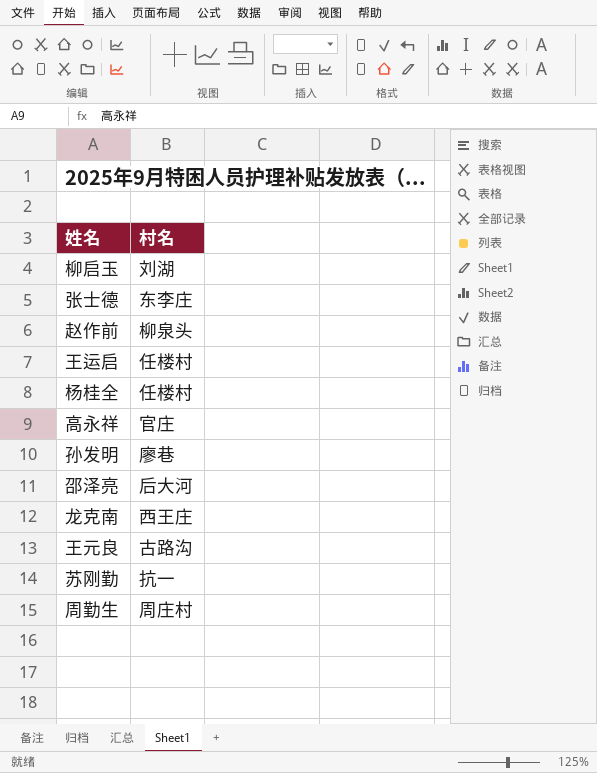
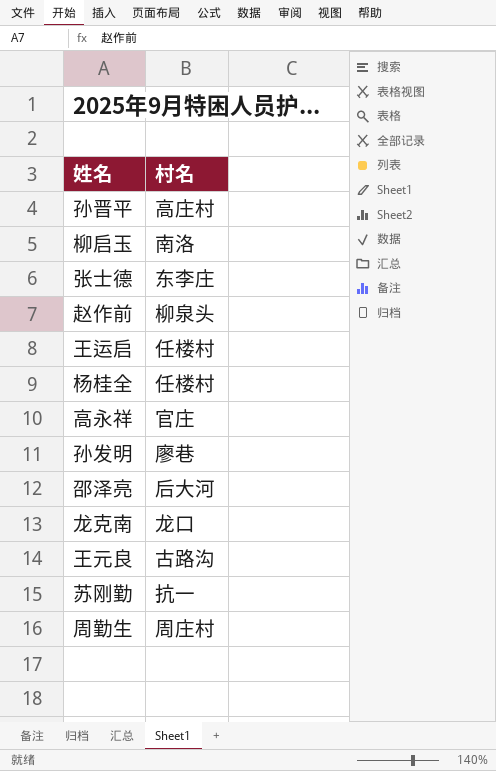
row 孙晋平: none -> 高庄村
柳启玉 | 村名: 刘湖 -> 南洛
龙克南 | 村名: 西王庄 -> 龙口

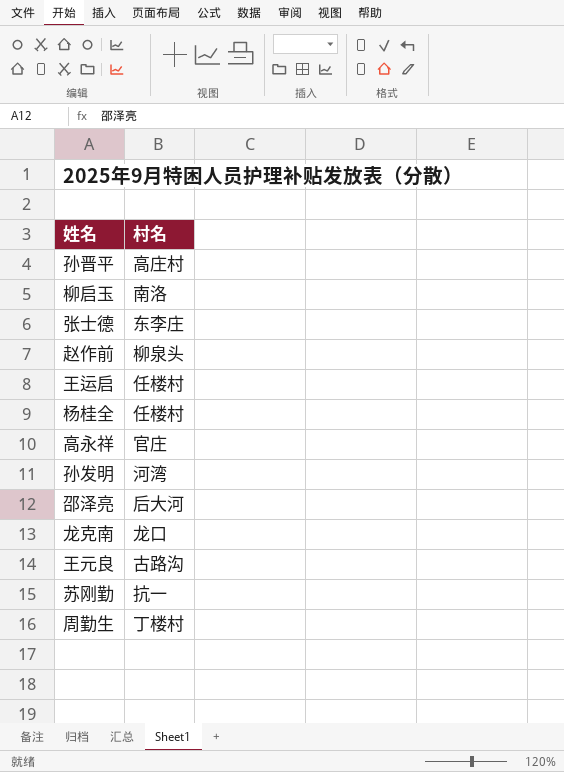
孙发明 | 村名: 廖巷 -> 河湾
周勤生 | 村名: 周庄村 -> 丁楼村

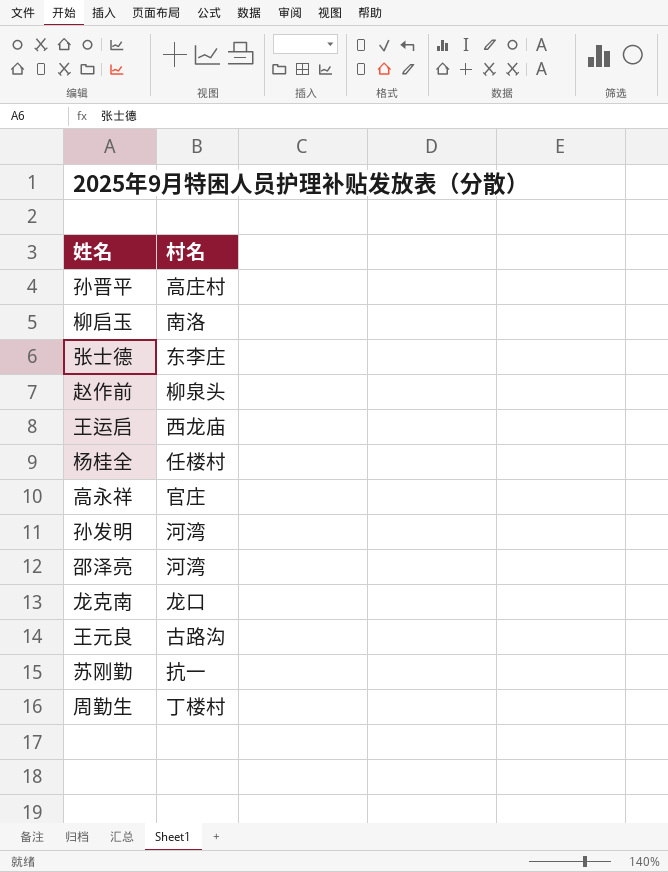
王运启 | 村名: 任楼村 -> 西龙庙
邵泽亮 | 村名: 后大河 -> 河湾

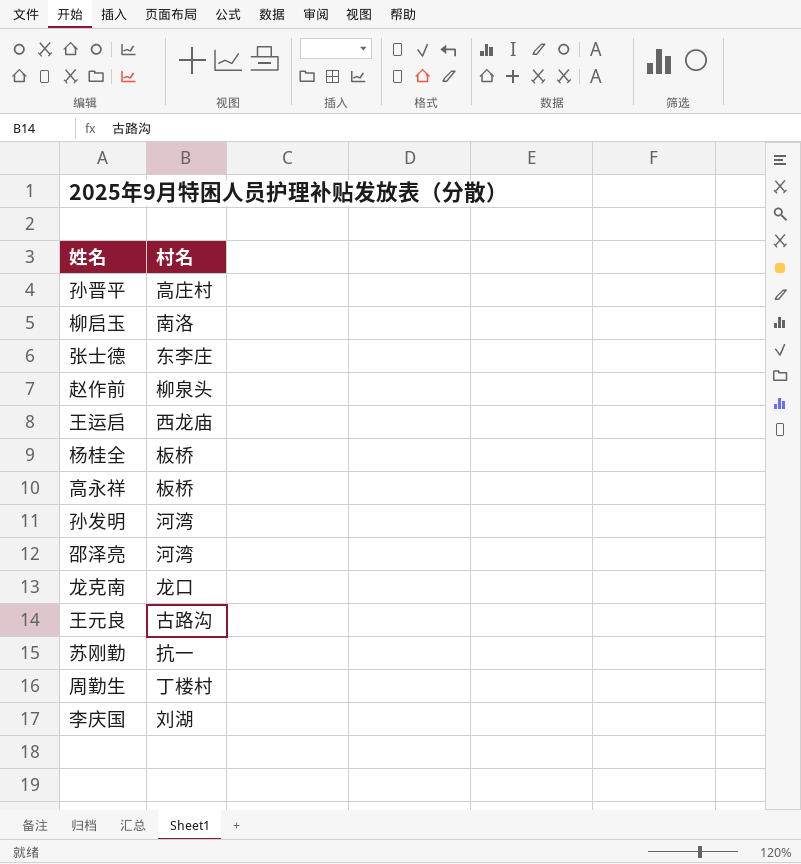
杨桂全 | 村名: 任楼村 -> 板桥
高永祥 | 村名: 官庄 -> 板桥
row 李庆国: none -> 刘湖

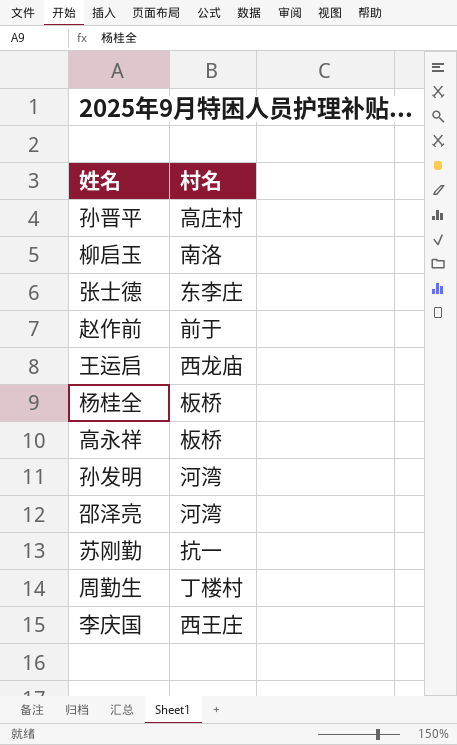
row 龙克南: 龙口 -> none
row 王元良: 古路沟 -> none
赵作前 | 村名: 柳泉头 -> 前于
李庆国 | 村名: 刘湖 -> 西王庄

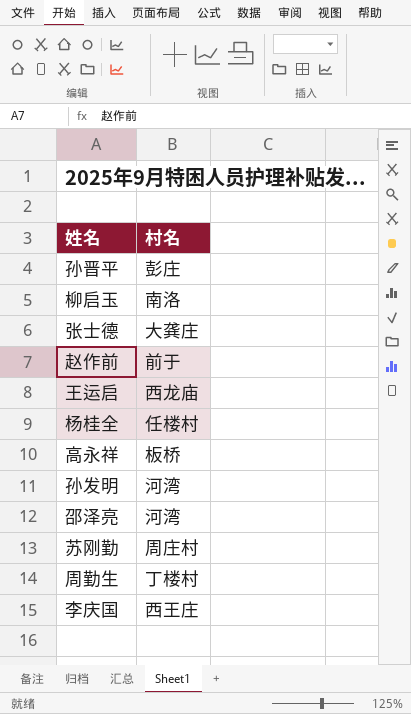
孙晋平 | 村名: 高庄村 -> 彭庄
张士德 | 村名: 东李庄 -> 大龚庄
杨桂全 | 村名: 板桥 -> 任楼村
苏刚勤 | 村名: 抗一 -> 周庄村

